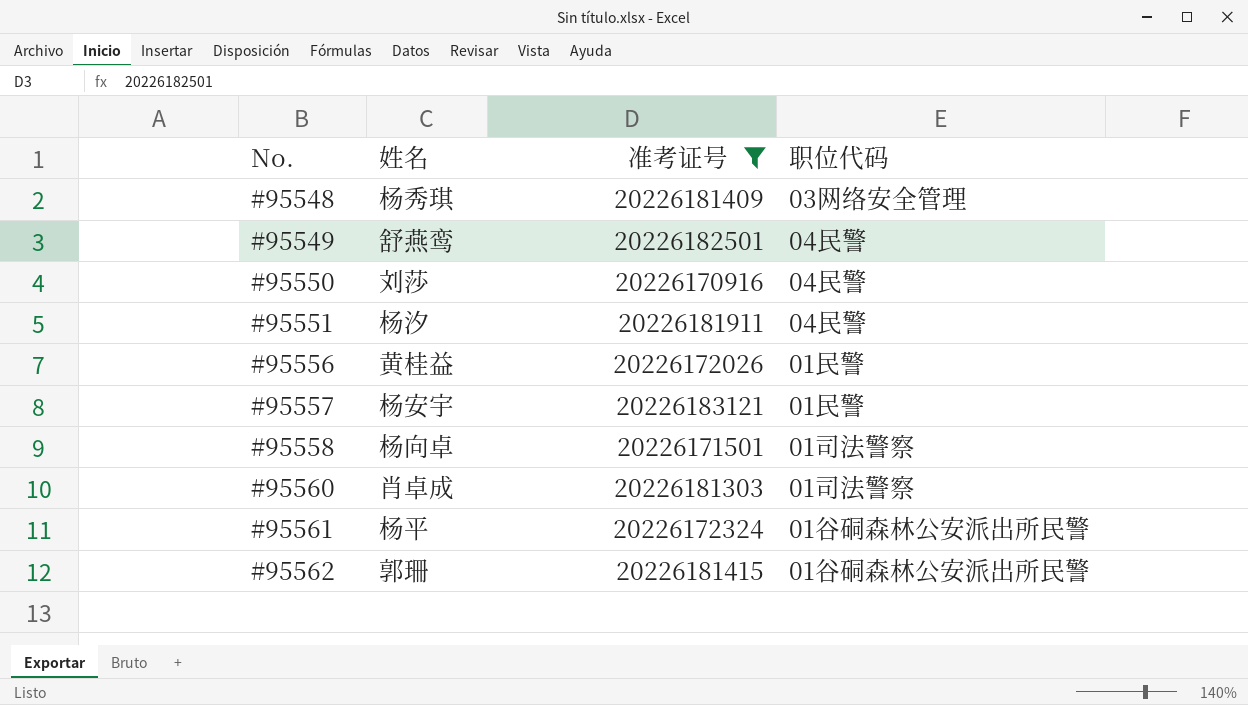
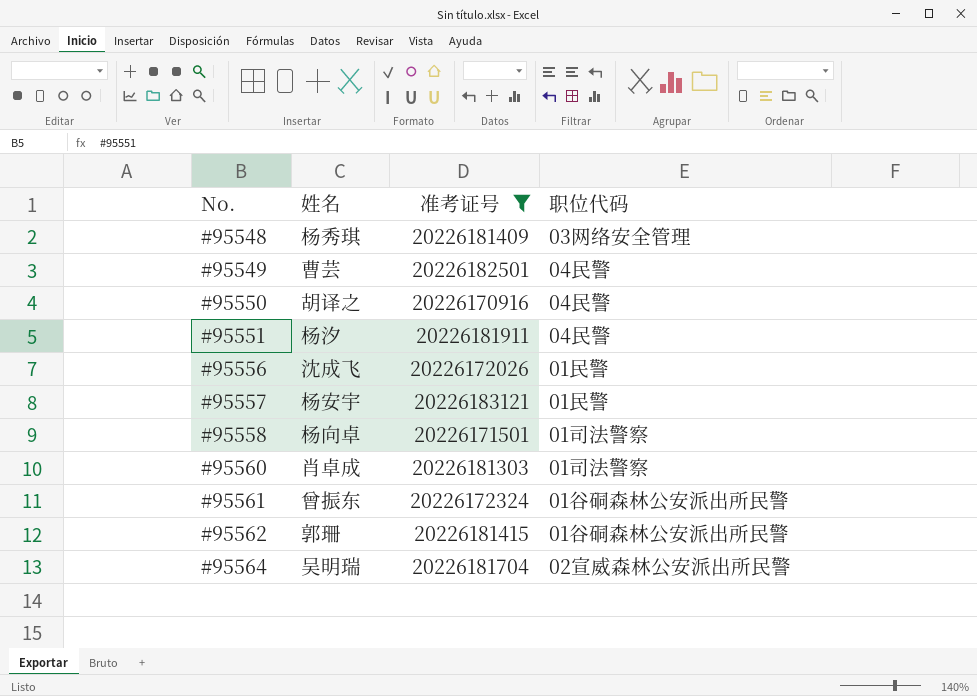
#95549 | 姓名: 舒燕鸾 -> 曹芸
#95550 | 姓名: 刘莎 -> 胡译之
#95556 | 姓名: 黄桂益 -> 沈成飞
#95561 | 姓名: 杨平 -> 曾振东
row #95564: none -> 吴明瑞 | 20226181704 | 02宣威森林公安派出所民警

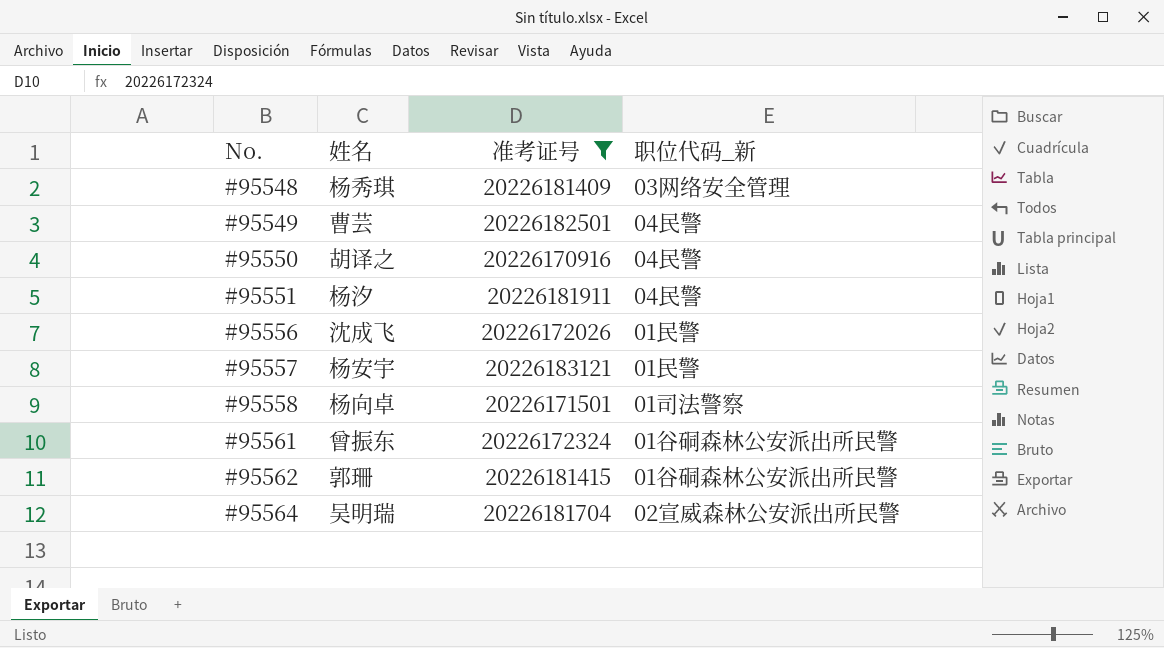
column name: 职位代码 -> 职位代码_新
row #95560: 肖卓成 | 20226181303 | 01司法警察 -> none

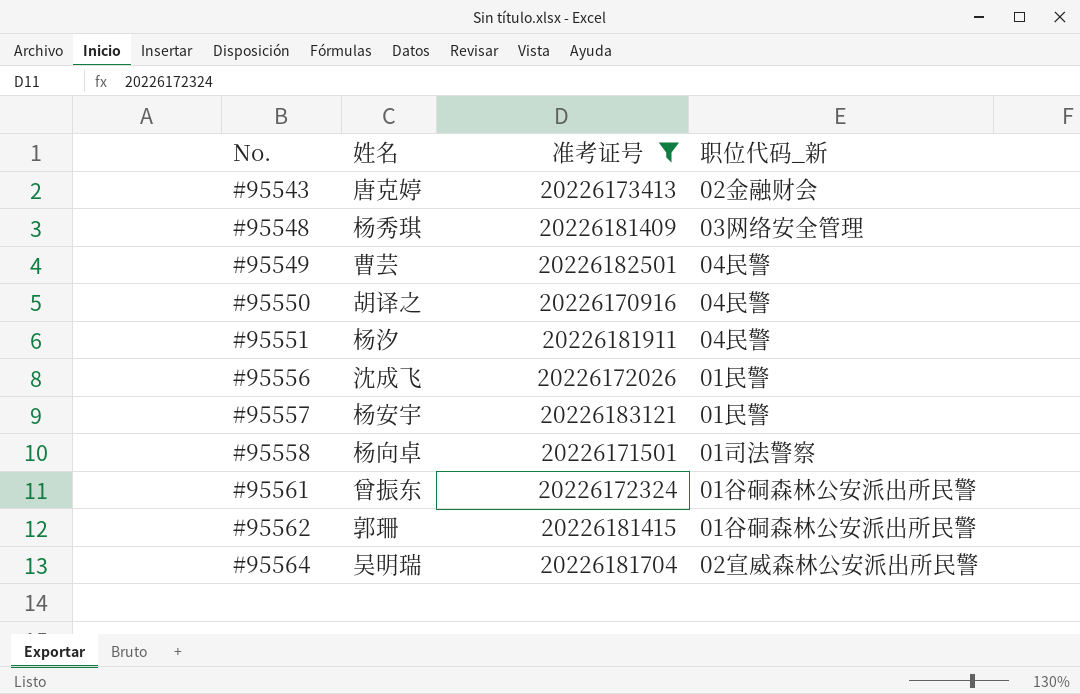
row #95543: none -> 唐克婷 | 20226173413 | 02金融财会

